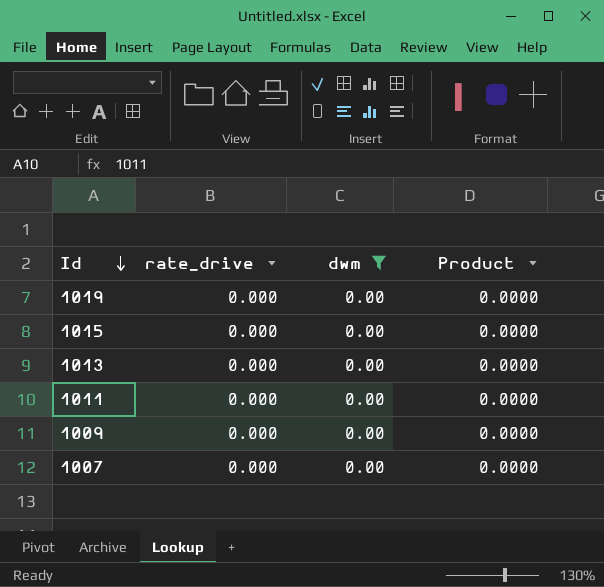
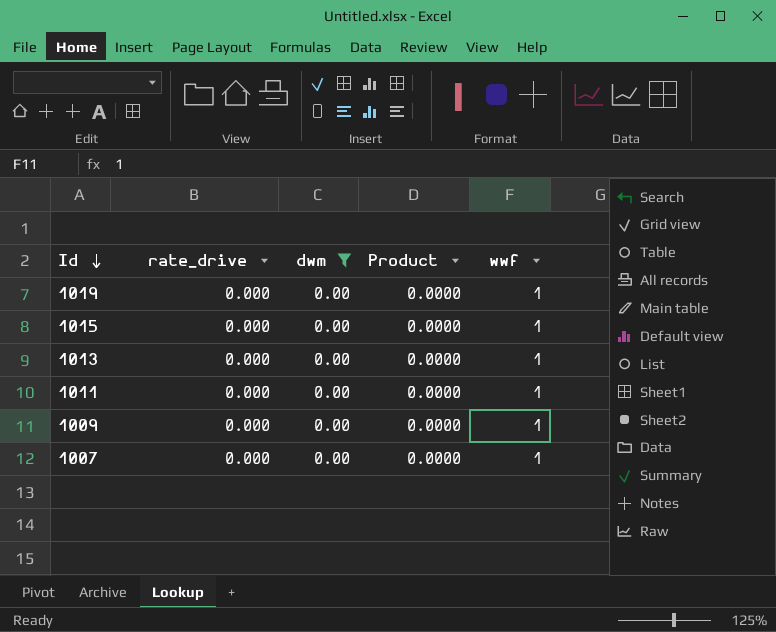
column wwf | position: none -> 5

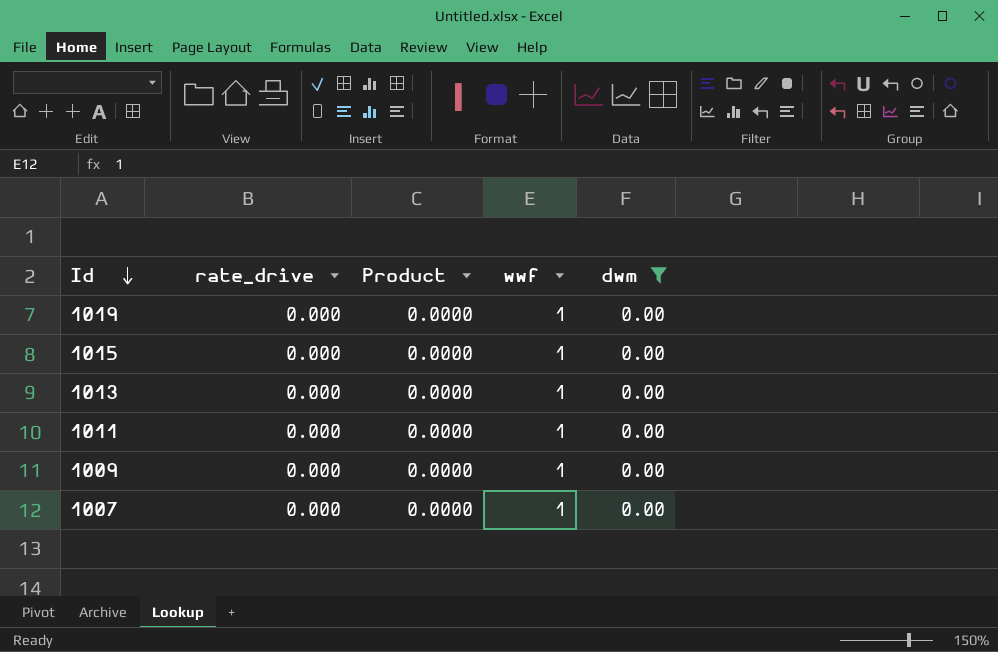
column dwm | position: 3 -> 5

